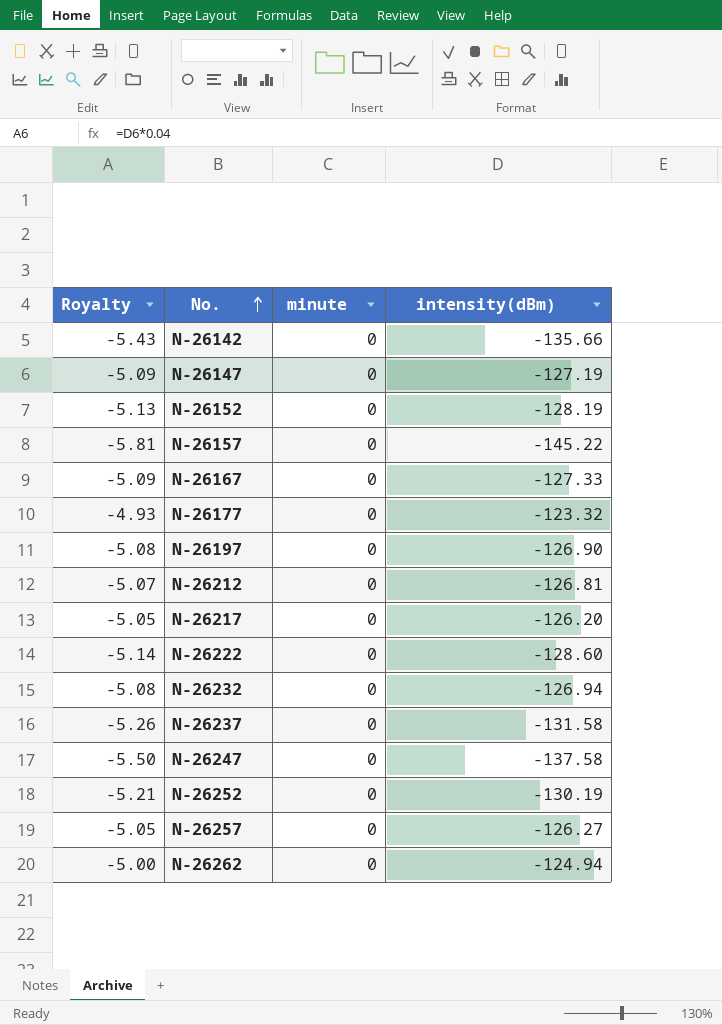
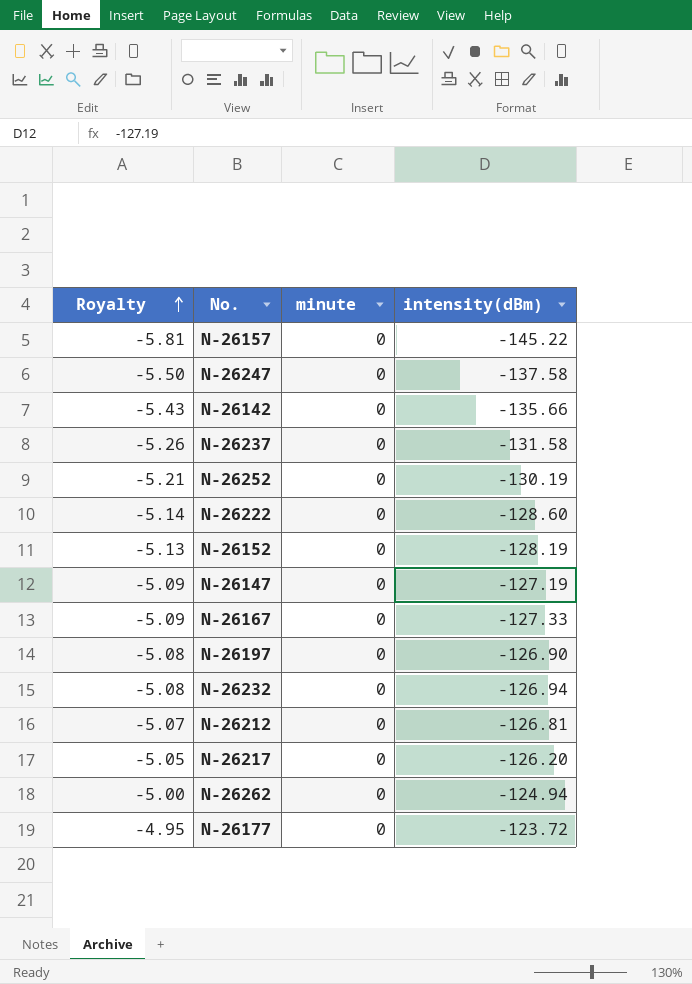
row order: No. ascending -> Royalty ascending
row N-26257: -5.05 | 0 | -126.27 -> none
N-26177 | Royalty: -4.93 -> -4.95
N-26177 | intensity(dBm): -123.32 -> -123.72

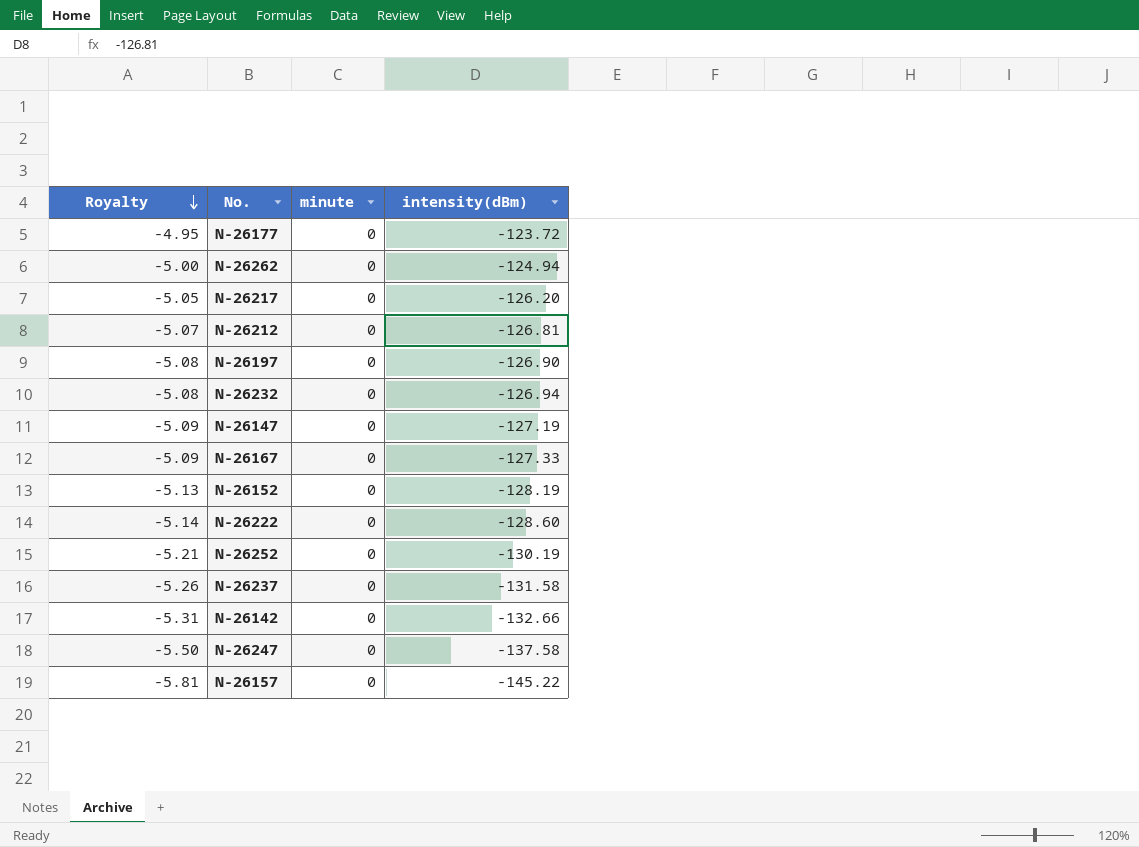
row order: Royalty ascending -> Royalty descending
N-26142 | Royalty: -5.43 -> -5.31
N-26142 | intensity(dBm): -135.66 -> -132.66

